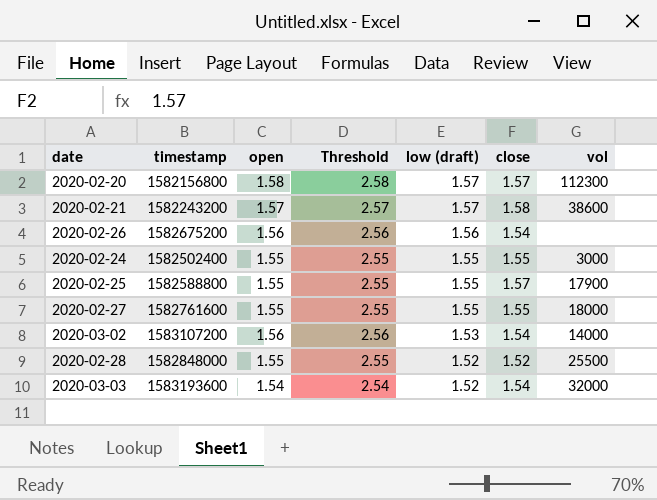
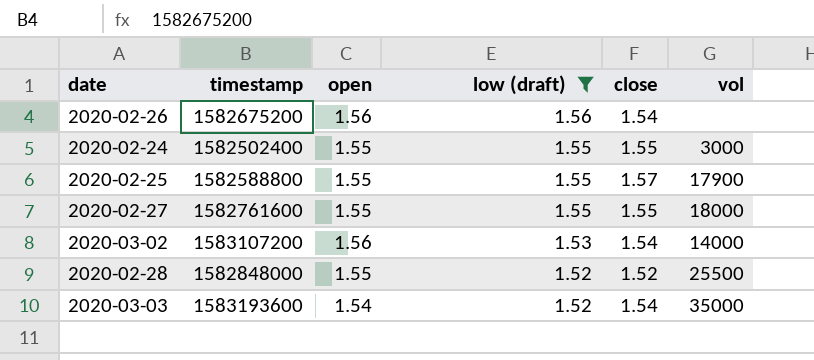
filter: none -> low (draft) != 1.57
column Threshold | formula: [open] + 1 -> none
2020-03-03 | vol: 32000 -> 35000

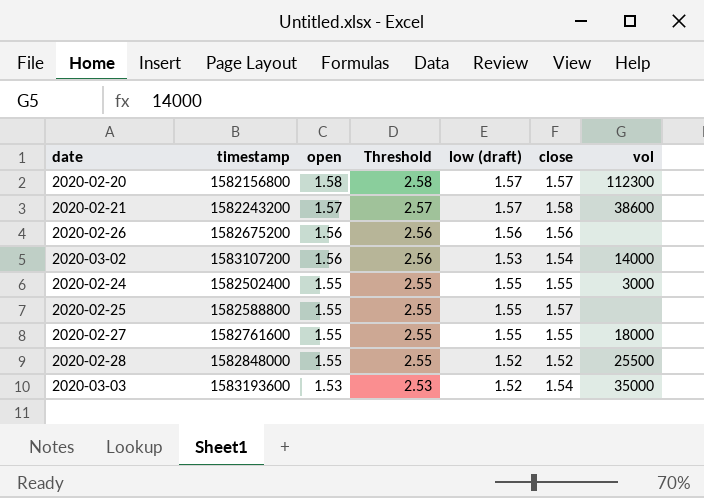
filter: low (draft) != 1.57 -> none
row order: low (draft) descending -> open descending
column Threshold | formula: none -> [open] + 1
2020-02-26 | close: 1.54 -> 1.56
2020-02-25 | vol: 17900 -> none
2020-03-03 | open: 1.54 -> 1.53

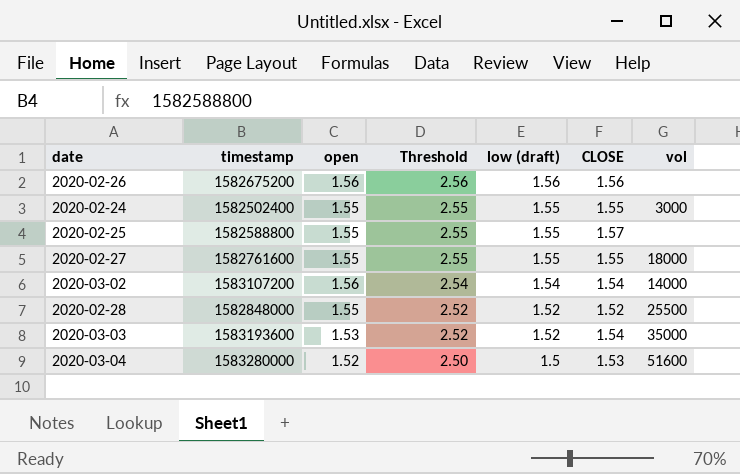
row order: open descending -> Threshold descending
column Threshold | formula: [open] + 1 -> [low (draft)] + 1
column name: close -> CLOSE
row 2020-02-20: 1582156800 | 1.58 | 2.58 | 1.57 | 1.57 | 112300 -> none
row 2020-02-21: 1582243200 | 1.57 | 2.57 | 1.57 | 1.58 | 38600 -> none
2020-03-02 | low (draft): 1.53 -> 1.54
row 2020-03-04: none -> 1583280000 | 1.52 | 2.50 | 1.5 | 1.53 | 51600

